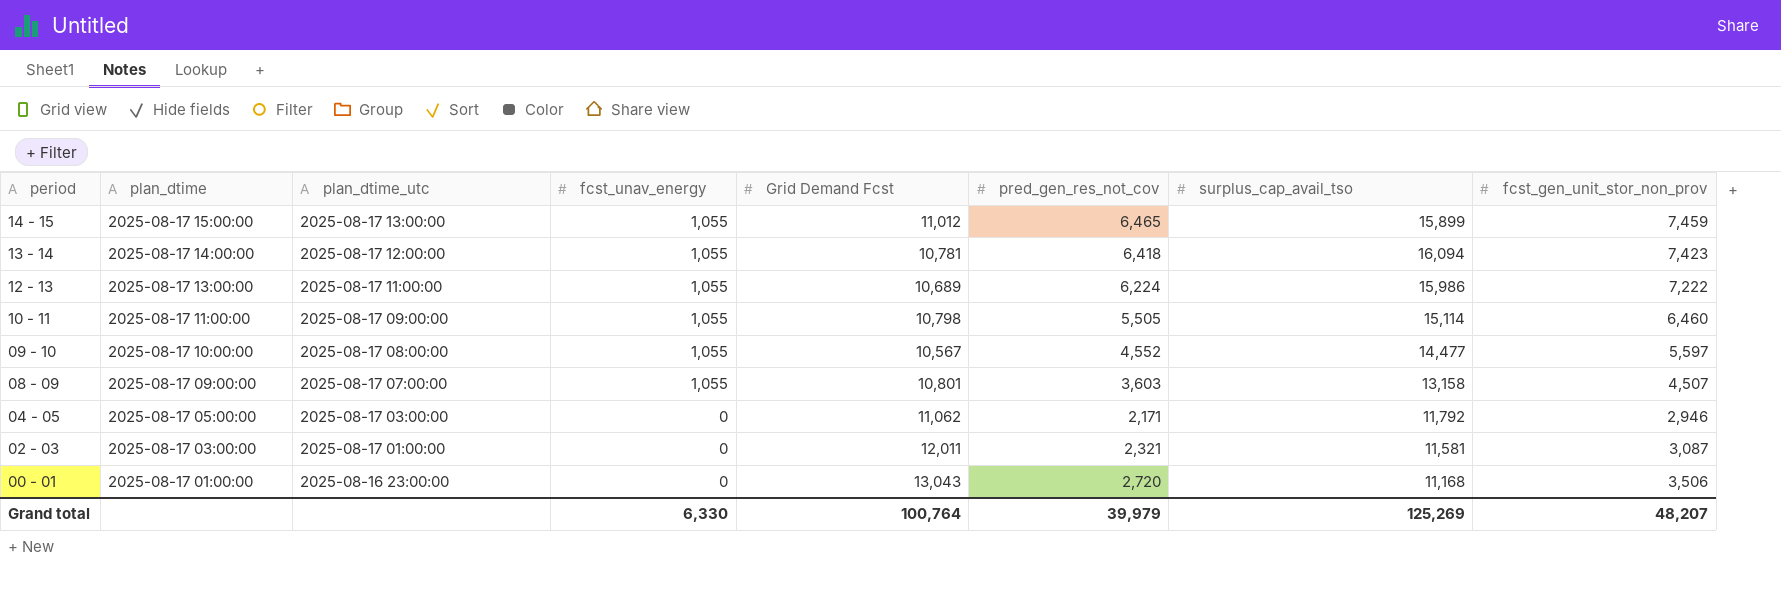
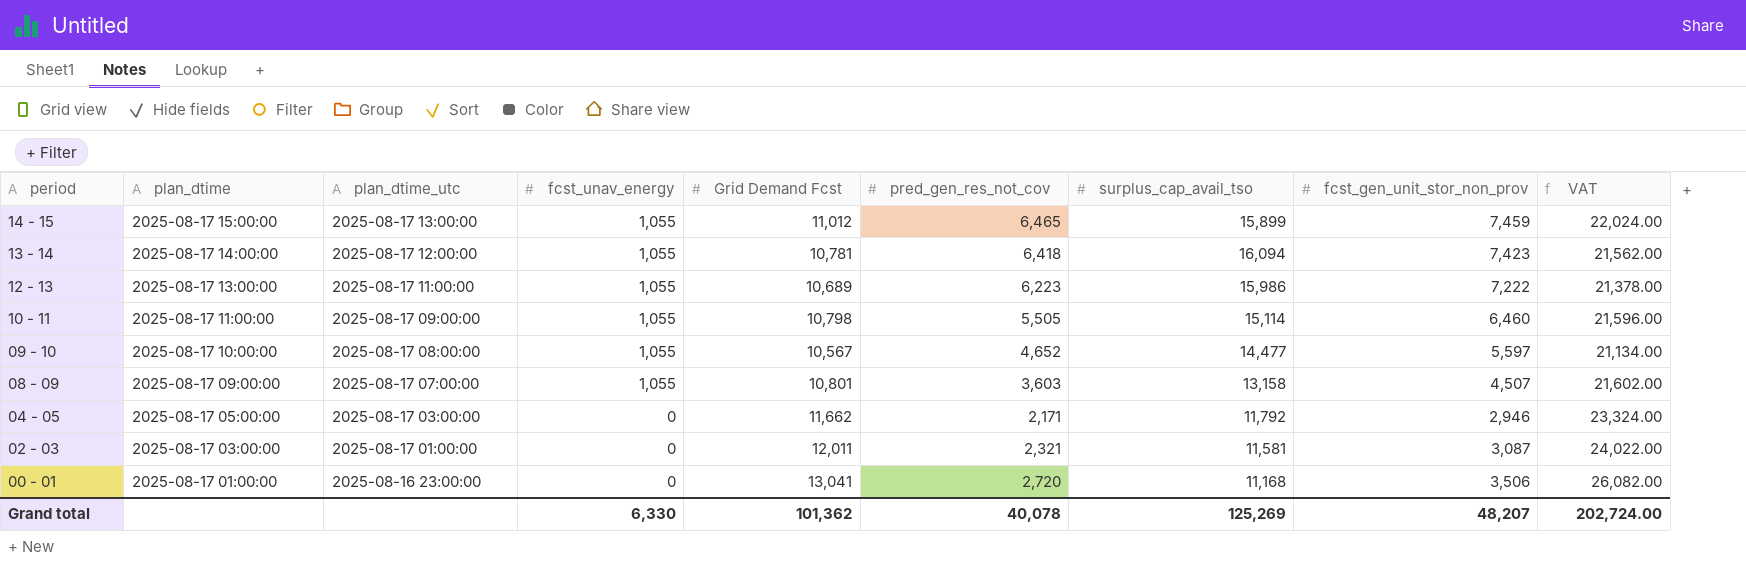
column VAT | formula: none -> [Grid Demand Fcst] * 2
12 - 13 | pred_gen_res_not_cov: 6,224 -> 6,223
09 - 10 | pred_gen_res_not_cov: 4,552 -> 4,652
04 - 05 | Grid Demand Fcst: 11,062 -> 11,662
00 - 01 | Grid Demand Fcst: 13,043 -> 13,041
Grand total | Grid Demand Fcst: 100,764 -> 101,362
Grand total | pred_gen_res_not_cov: 39,979 -> 40,078

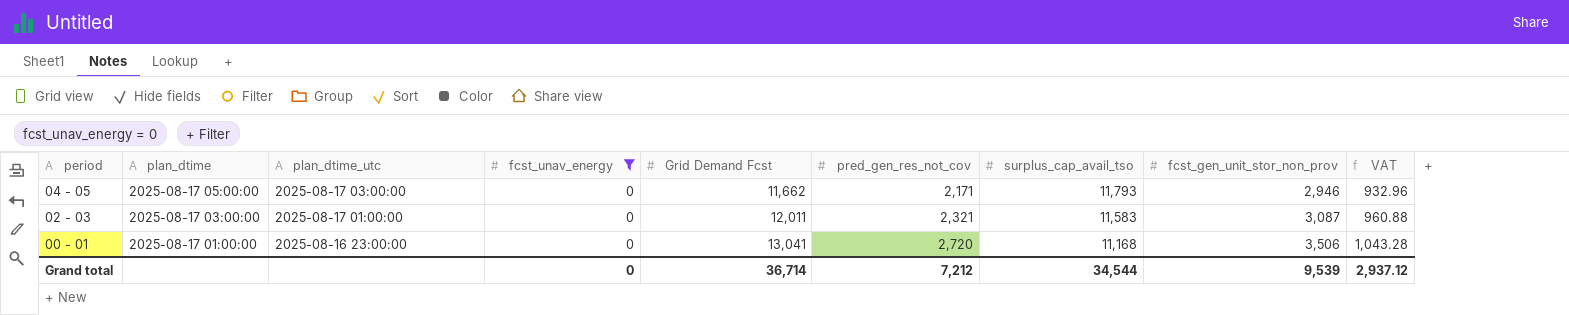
filter: none -> fcst_unav_energy = 0
column VAT | formula: [Grid Demand Fcst] * 2 -> [Grid Demand Fcst] * 0.08
04 - 05 | surplus_cap_avail_tso: 11,792 -> 11,793
02 - 03 | surplus_cap_avail_tso: 11,581 -> 11,583
Grand total | fcst_unav_energy: 6,330 -> 0
Grand total | Grid Demand Fcst: 101,362 -> 36,714
Grand total | pred_gen_res_not_cov: 40,078 -> 7,212
Grand total | surplus_cap_avail_tso: 125,269 -> 34,544
Grand total | fcst_gen_unit_stor_non_prov: 48,207 -> 9,539
Grand total | VAT: 202,724.00 -> 2,937.12

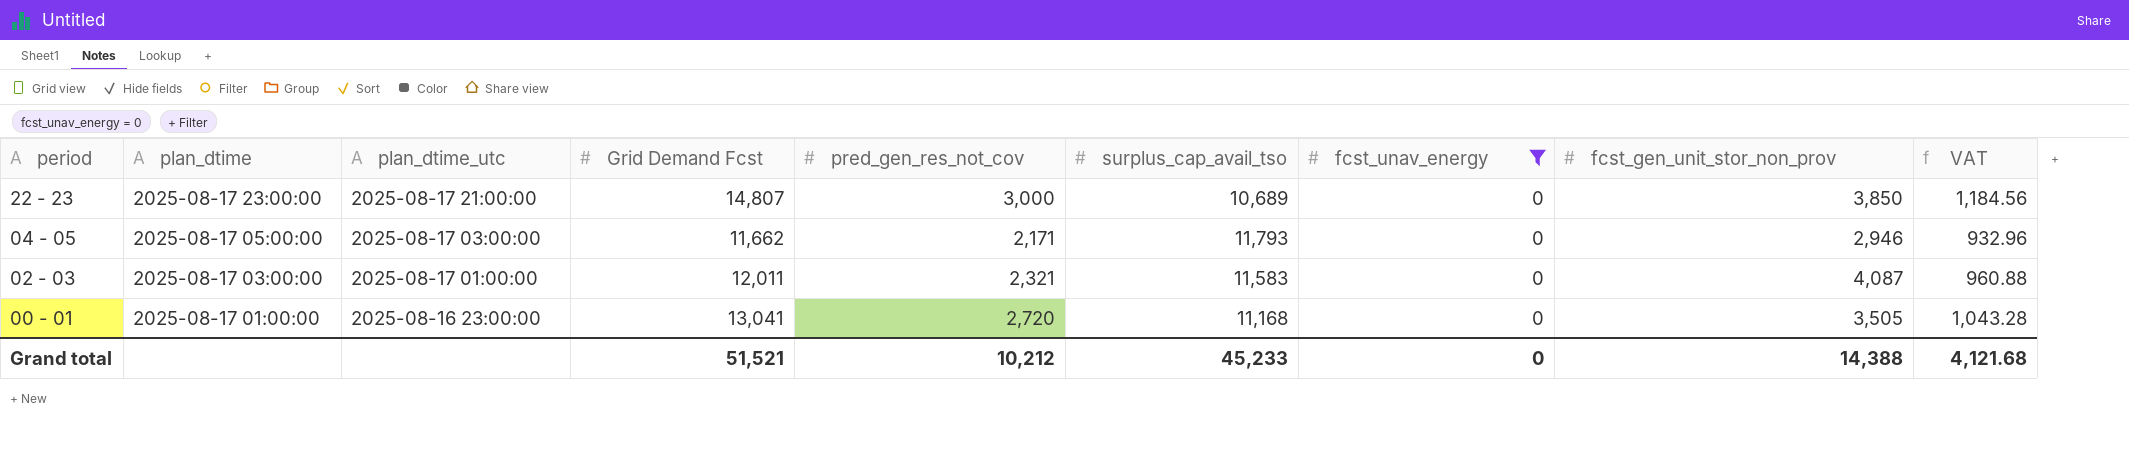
column fcst_unav_energy | position: 4 -> 7
row 22 - 23: none -> 2025-08-17 23:00:00 | 2025-08-17 21:00:00 | 14,807 | 3,000 | 10,689 | 0 | 3,850 | 1,184.56
02 - 03 | fcst_gen_unit_stor_non_prov: 3,087 -> 4,087
00 - 01 | fcst_gen_unit_stor_non_prov: 3,506 -> 3,505
Grand total | Grid Demand Fcst: 36,714 -> 51,521
Grand total | pred_gen_res_not_cov: 7,212 -> 10,212
Grand total | surplus_cap_avail_tso: 34,544 -> 45,233
Grand total | fcst_gen_unit_stor_non_prov: 9,539 -> 14,388
Grand total | VAT: 2,937.12 -> 4,121.68

